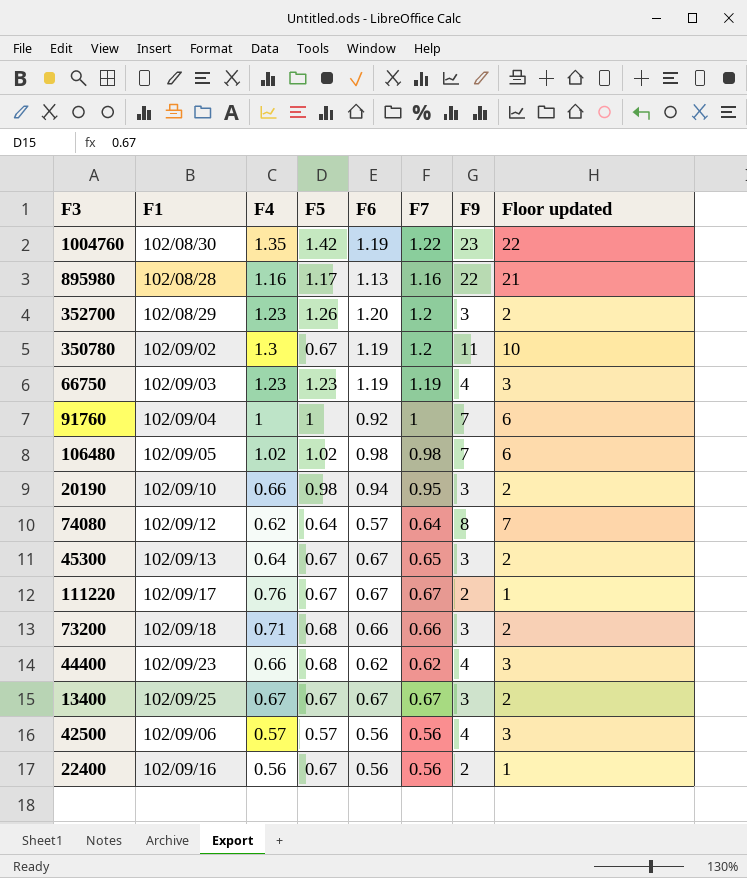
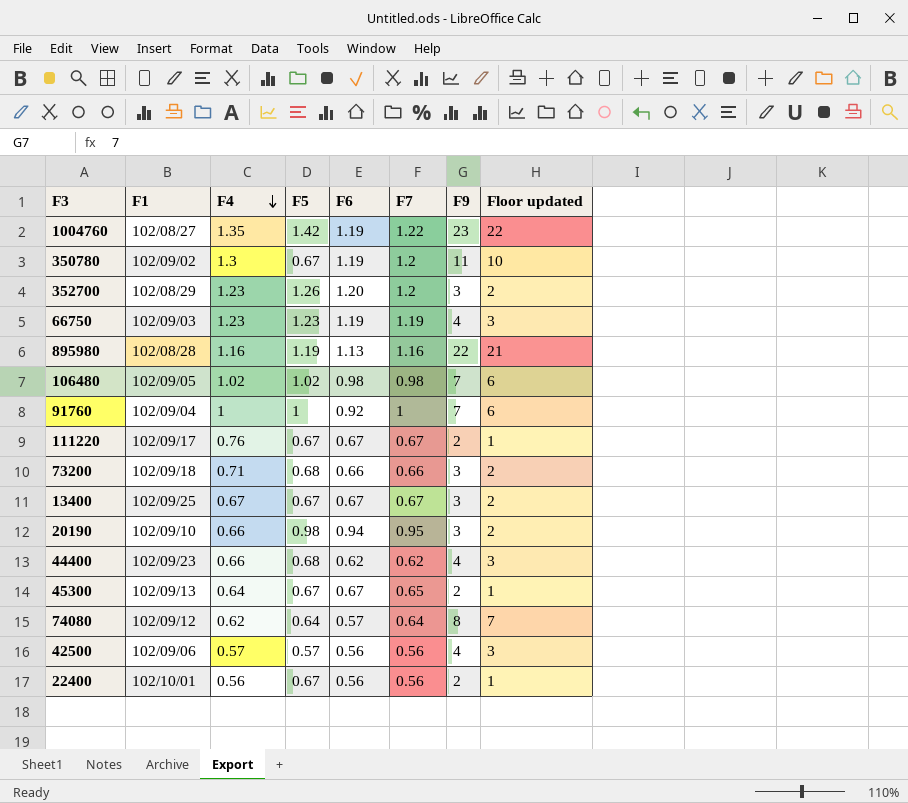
row order: none -> F4 descending
1004760 | F1: 102/08/30 -> 102/08/27
895980 | F5: 1.17 -> 1.19
45300 | F9: 3 -> 2
45300 | Floor updated: 2 -> 1
22400 | F1: 102/09/16 -> 102/10/01

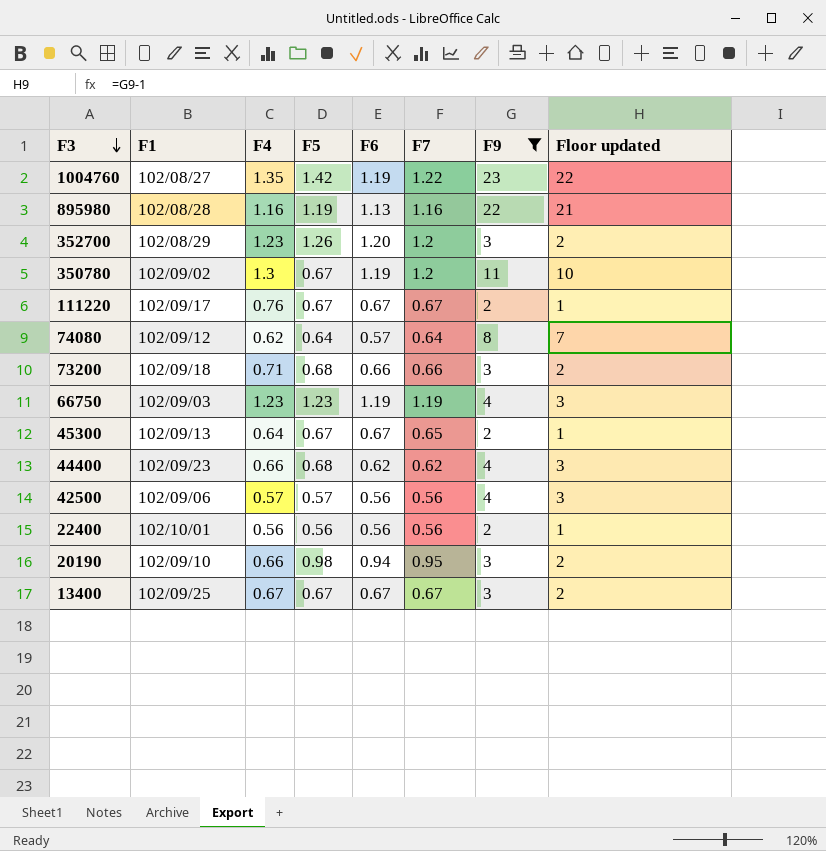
filter: none -> F9 != 7
row order: F4 descending -> F3 descending
22400 | F5: 0.67 -> 0.56

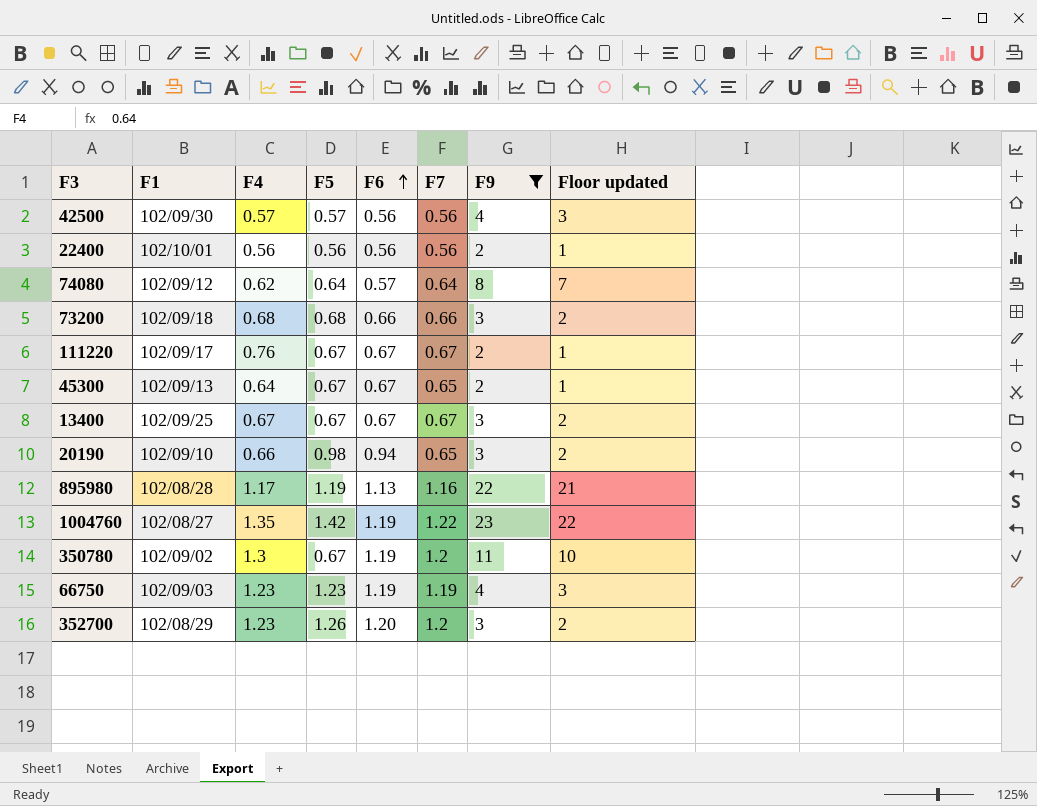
row order: F3 descending -> F6 ascending
row 44400: 102/09/23 | 0.66 | 0.68 | 0.62 | 0.62 | 4 | 3 -> none
42500 | F1: 102/09/06 -> 102/09/30
73200 | F4: 0.71 -> 0.68
20190 | F7: 0.95 -> 0.65
895980 | F4: 1.16 -> 1.17

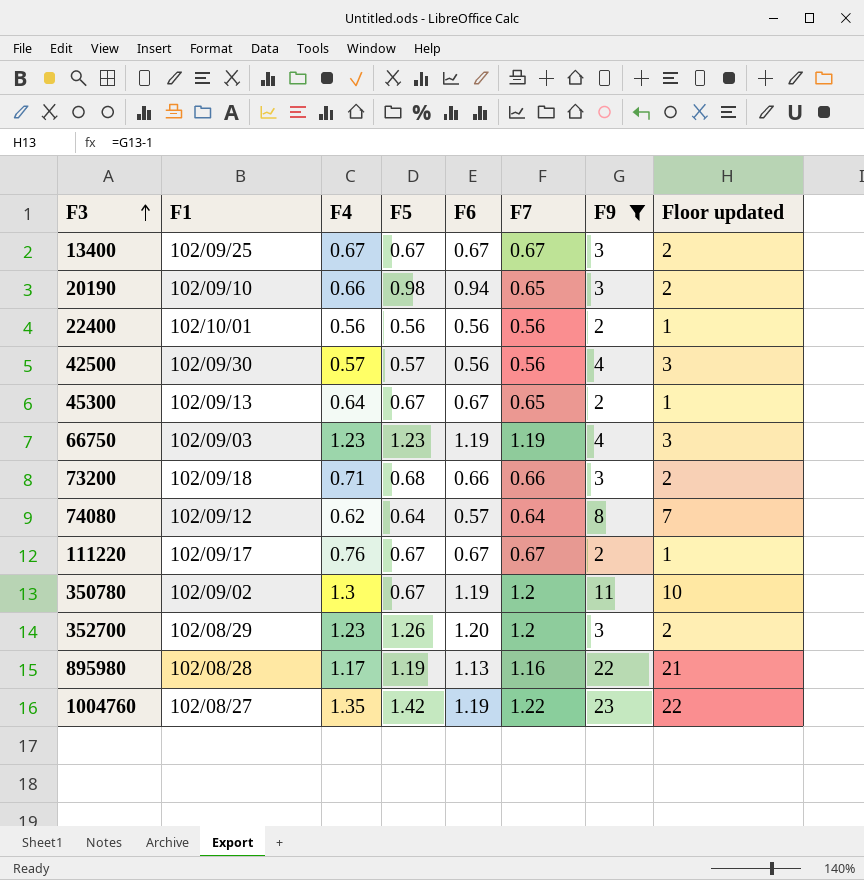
row order: F6 ascending -> F3 ascending
73200 | F4: 0.68 -> 0.71

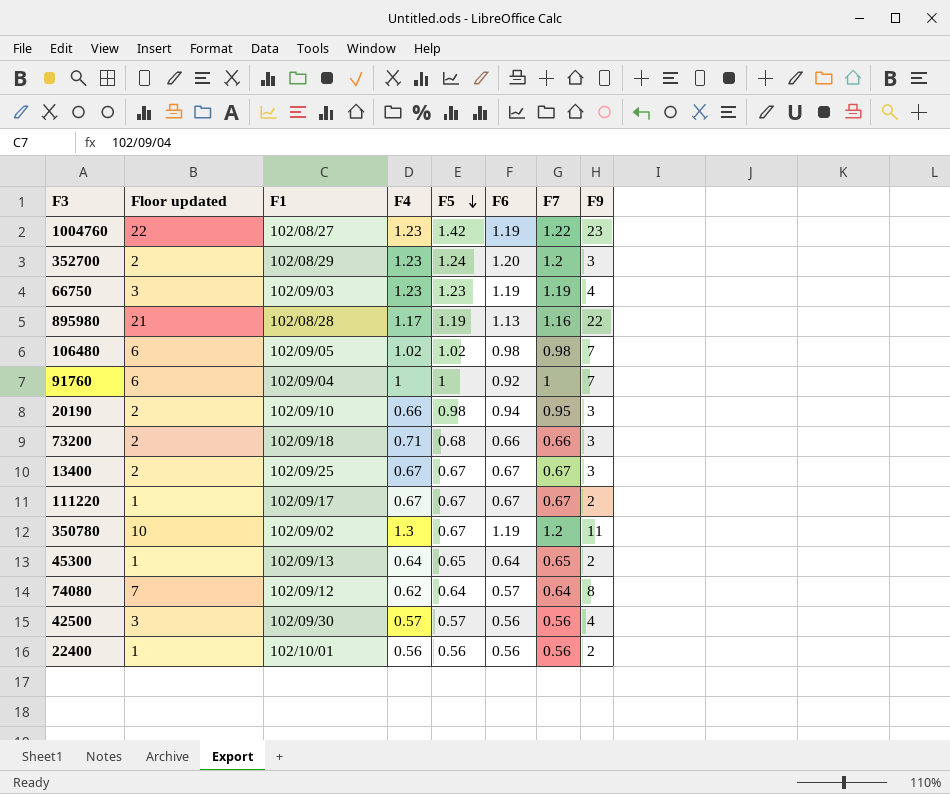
filter: F9 != 7 -> none
row order: F3 ascending -> F5 descending
column Floor updated | position: 8 -> 2
1004760 | F4: 1.35 -> 1.23
352700 | F5: 1.26 -> 1.24
20190 | F7: 0.65 -> 0.95
111220 | F4: 0.76 -> 0.67
45300 | F5: 0.67 -> 0.65
45300 | F6: 0.67 -> 0.64

